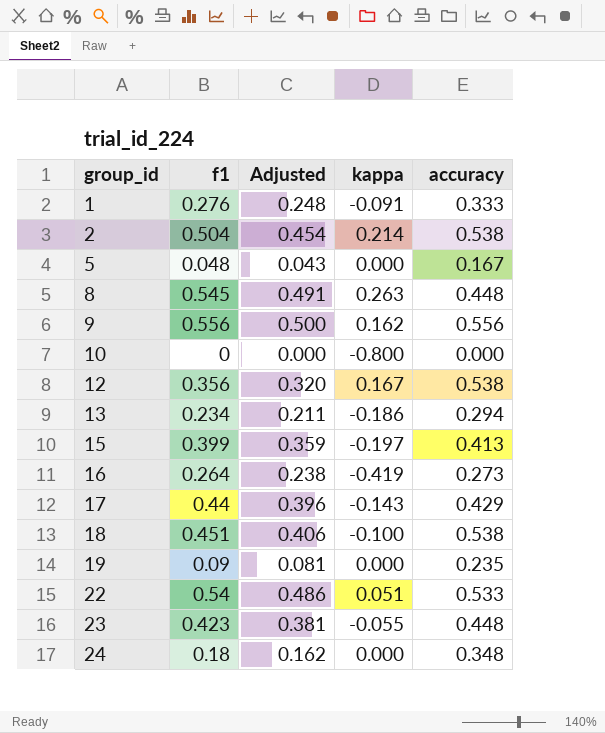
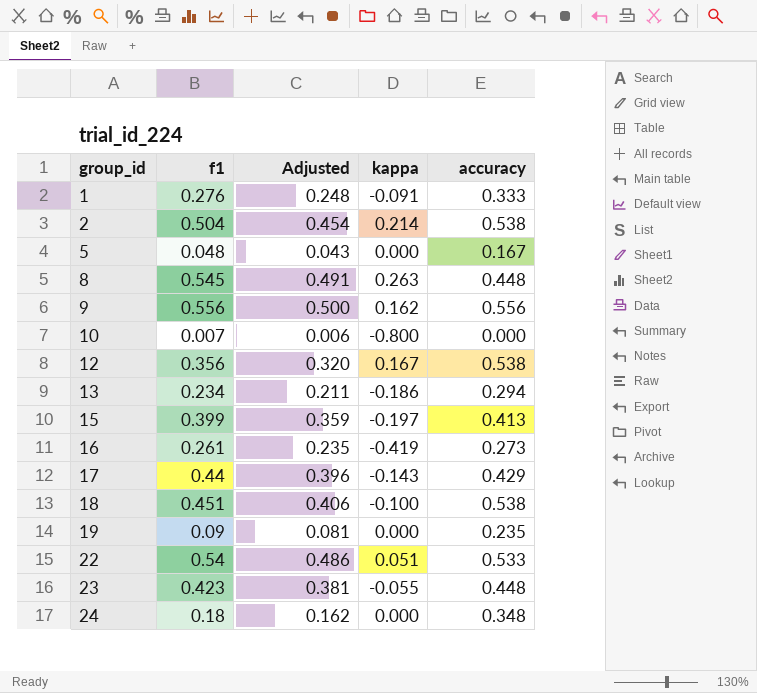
10 | f1: 0 -> 0.007
10 | Adjusted: 0.000 -> 0.006
16 | f1: 0.264 -> 0.261
16 | Adjusted: 0.238 -> 0.235

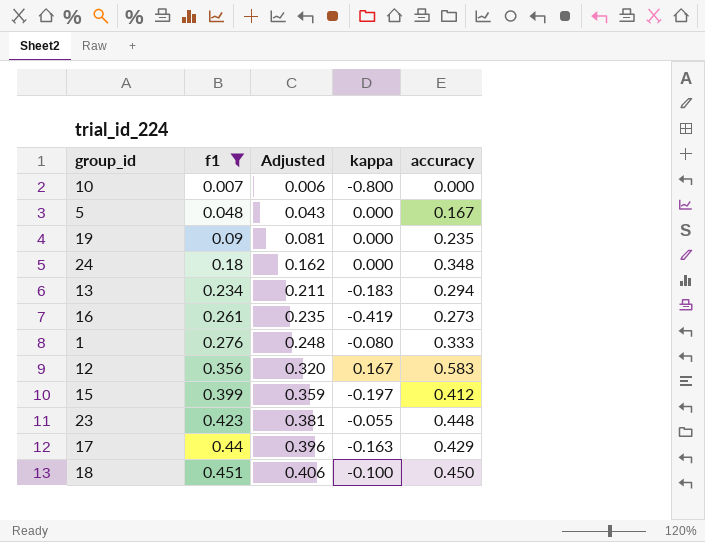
filter: none -> f1 <= 0.451
row order: group_id ascending -> f1 ascending
13 | kappa: -0.186 -> -0.183
1 | kappa: -0.091 -> -0.080
12 | accuracy: 0.538 -> 0.583
15 | accuracy: 0.413 -> 0.412
17 | kappa: -0.143 -> -0.163
18 | accuracy: 0.538 -> 0.450

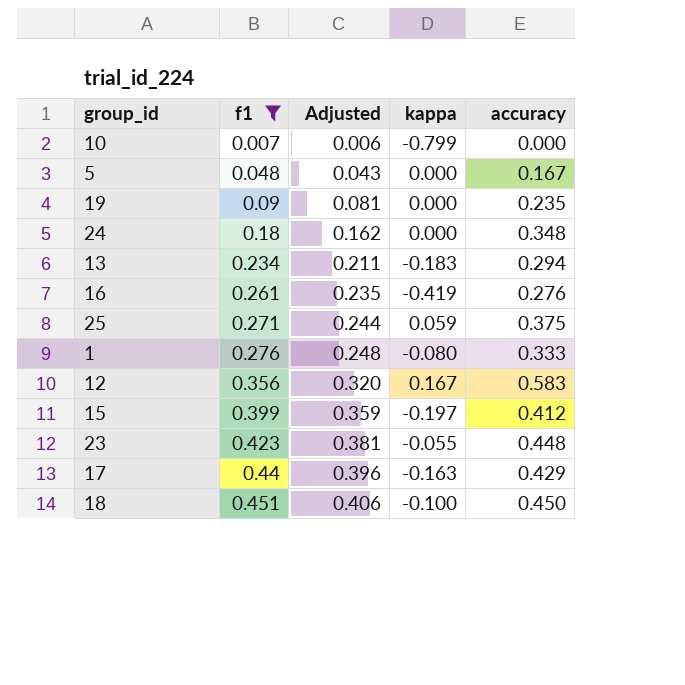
10 | kappa: -0.800 -> -0.799
16 | accuracy: 0.273 -> 0.276
row 25: none -> 0.271 | 0.244 | 0.059 | 0.375

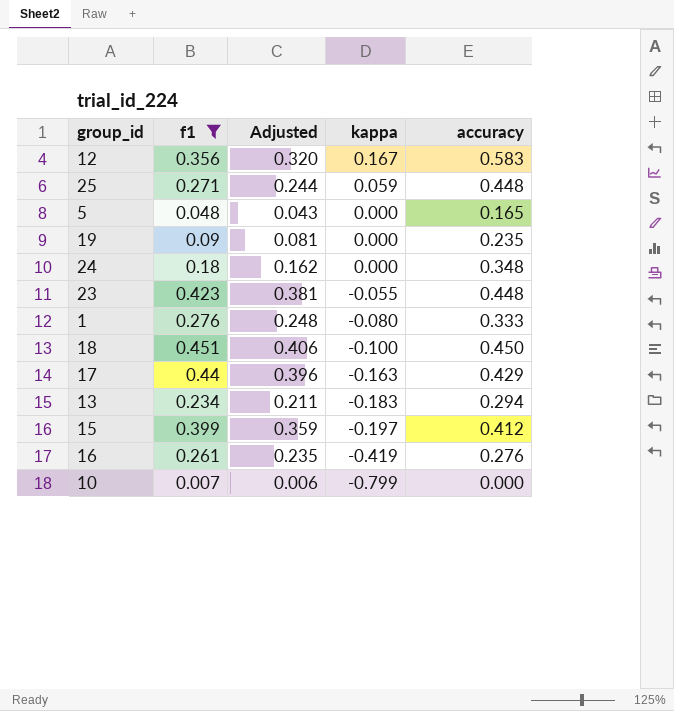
row order: f1 ascending -> kappa descending
25 | accuracy: 0.375 -> 0.448
5 | accuracy: 0.167 -> 0.165

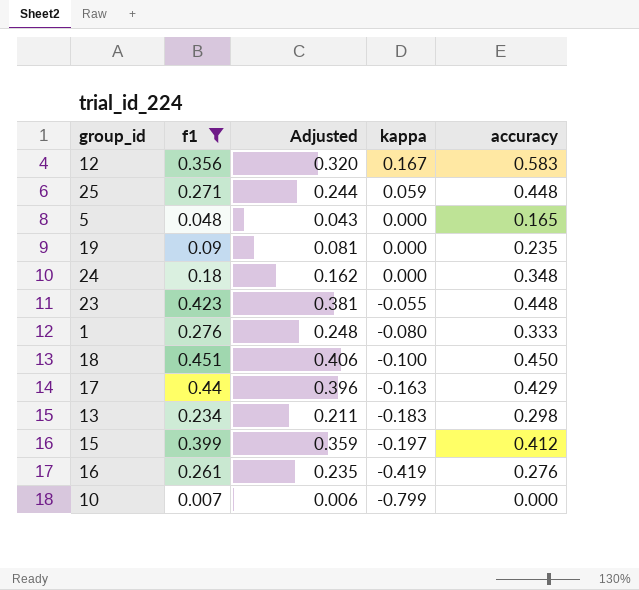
13 | accuracy: 0.294 -> 0.298

